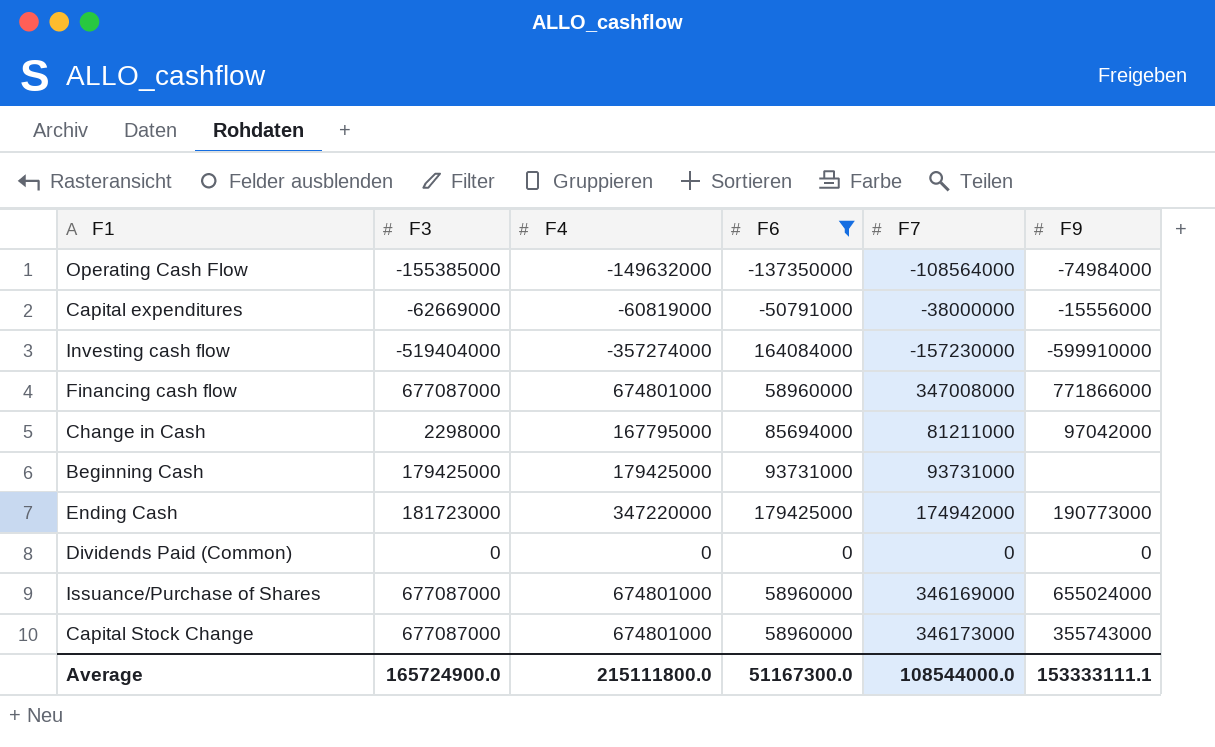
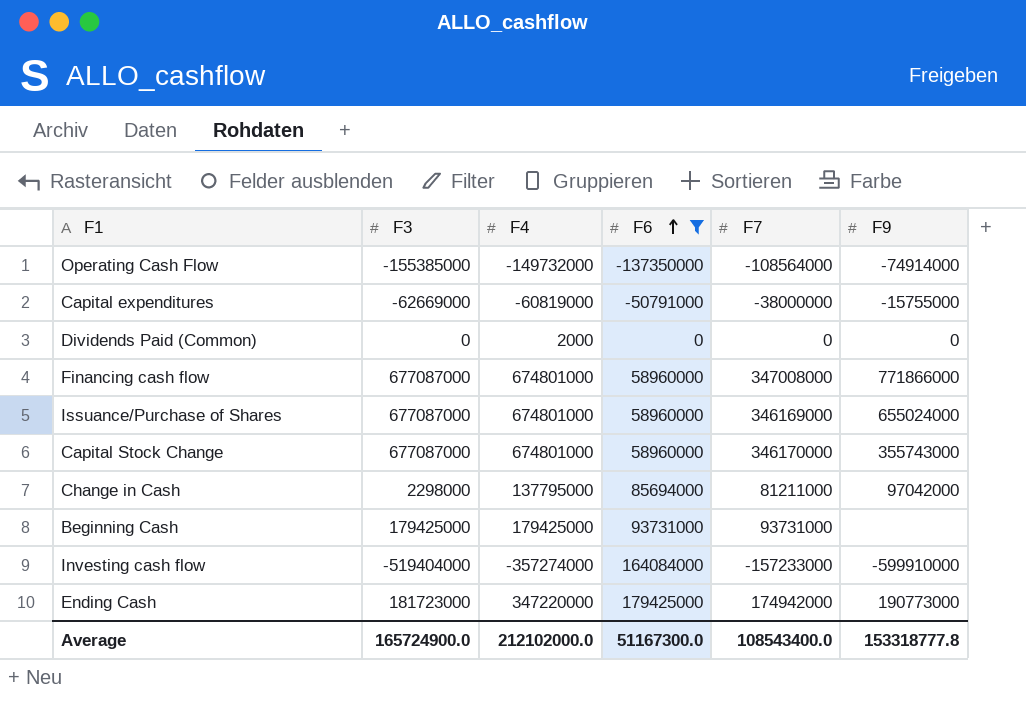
row order: none -> F6 ascending
Operating Cash Flow | F4: -149632000 -> -149732000
Operating Cash Flow | F9: -74984000 -> -74914000
Capital expenditures | F9: -15556000 -> -15755000
Dividends Paid (Common) | F4: 0 -> 2000
Capital Stock Change | F7: 346173000 -> 346170000
Change in Cash | F4: 167795000 -> 137795000
Investing cash flow | F7: -157230000 -> -157233000
Average | F4: 215111800.0 -> 212102000.0
Average | F7: 108544000.0 -> 108543400.0
Average | F9: 153333111.1 -> 153318777.8

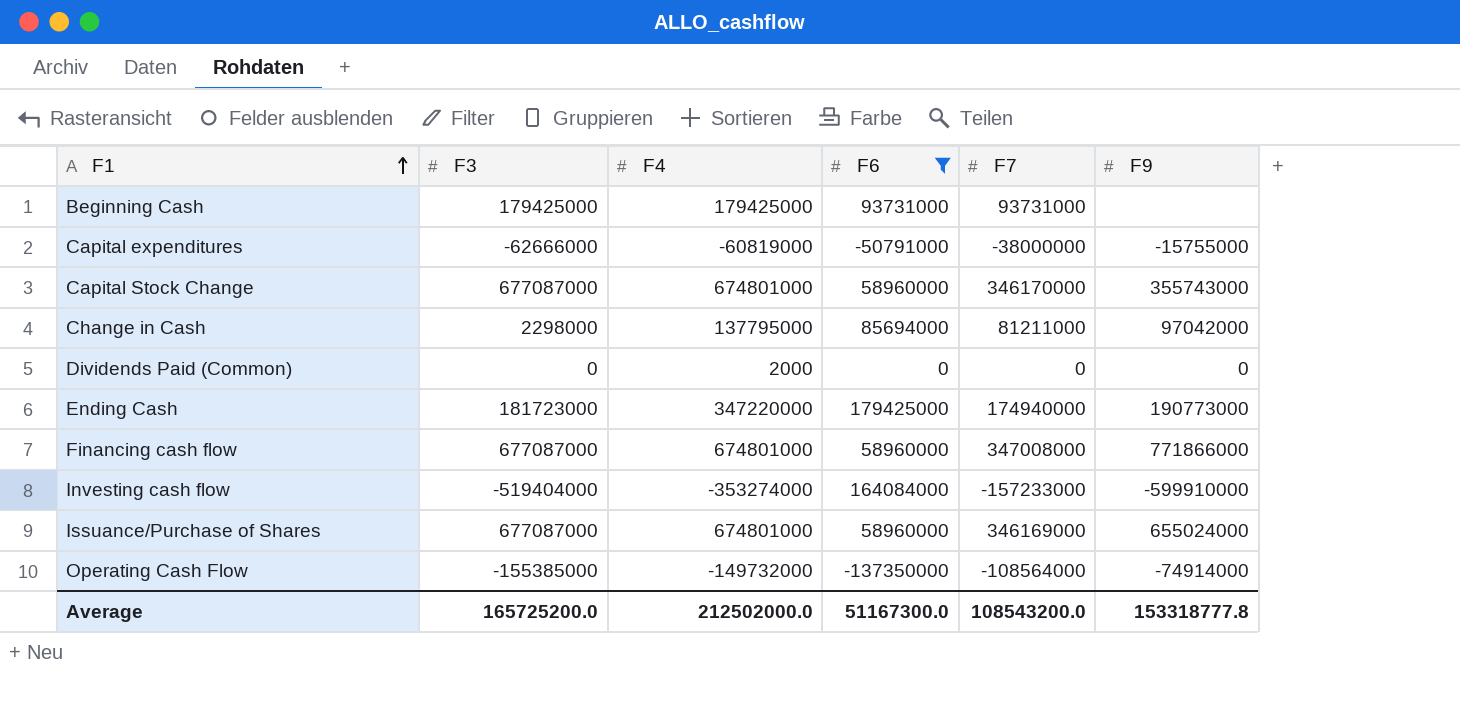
row order: F6 ascending -> F1 ascending
Capital expenditures | F3: -62669000 -> -62666000
Ending Cash | F7: 174942000 -> 174940000
Investing cash flow | F4: -357274000 -> -353274000
Average | F3: 165724900.0 -> 165725200.0
Average | F4: 212102000.0 -> 212502000.0
Average | F7: 108543400.0 -> 108543200.0

